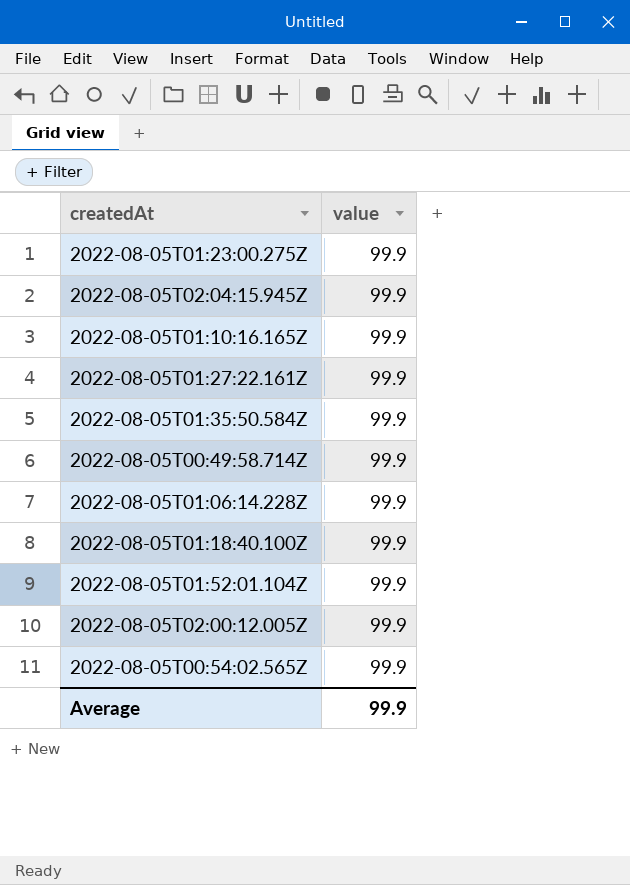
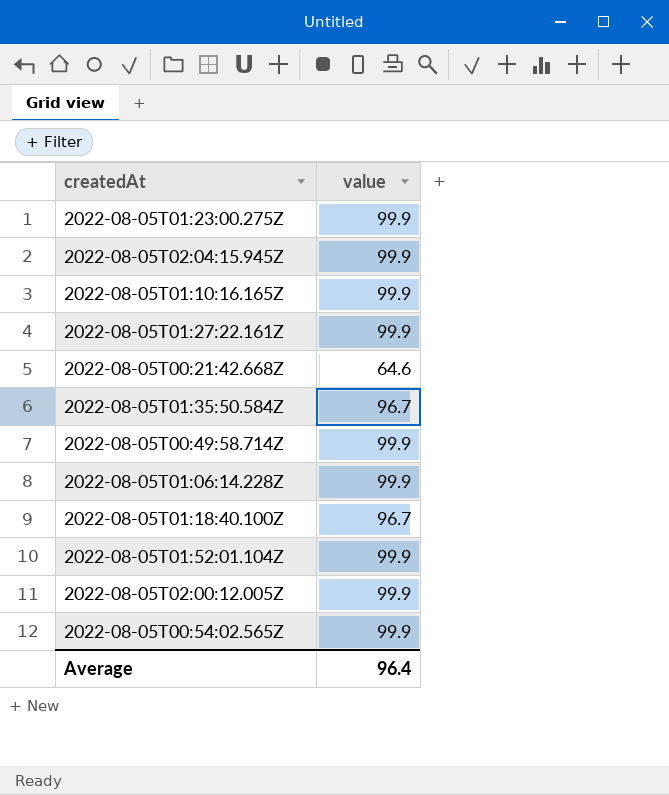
row 2022-08-05T00:21:42.668Z: none -> 64.6
2022-08-05T01:35:50.584Z | value: 99.9 -> 96.7
2022-08-05T01:18:40.100Z | value: 99.9 -> 96.7
Average | value: 99.9 -> 96.4

